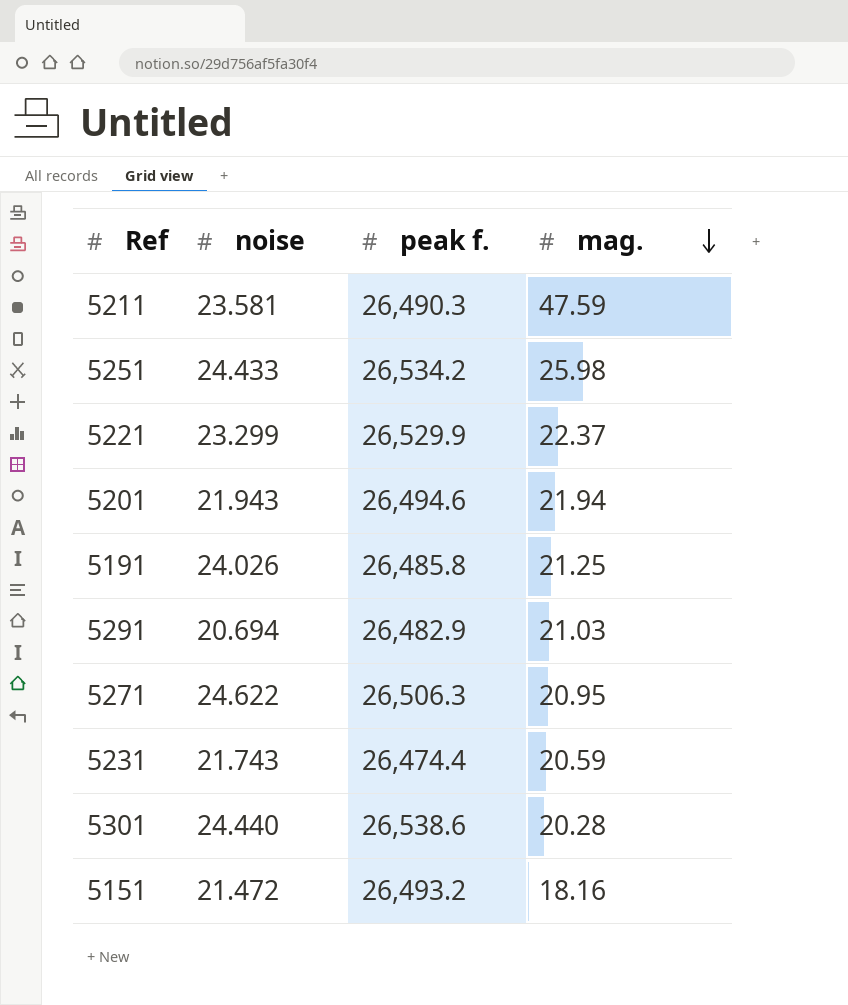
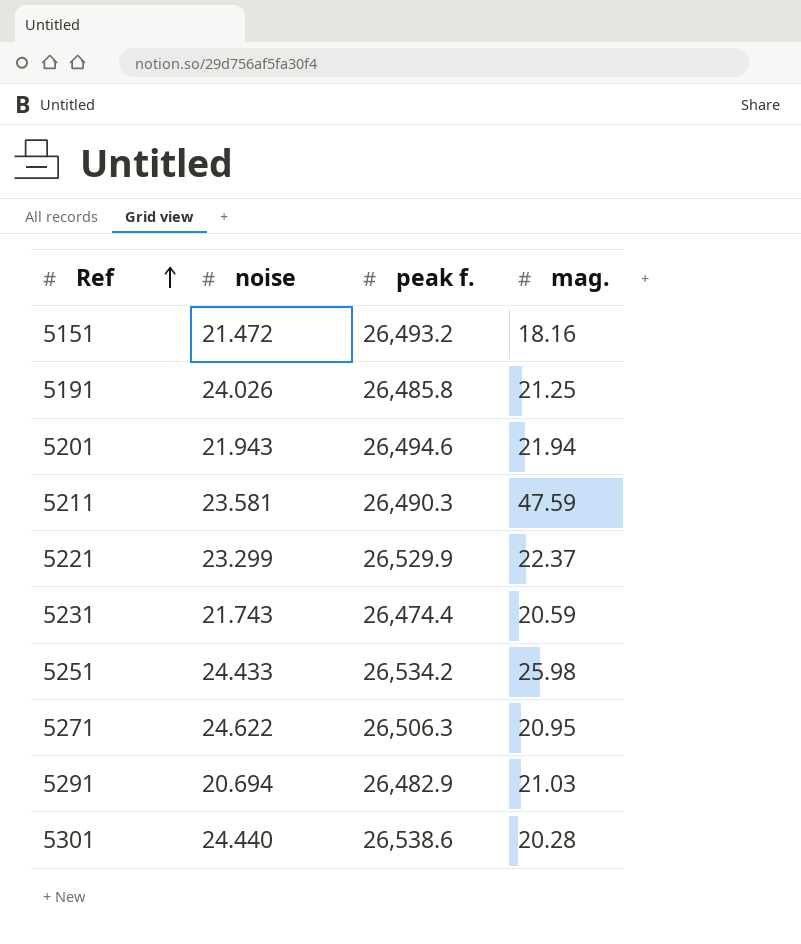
row order: mag. descending -> Ref ascending

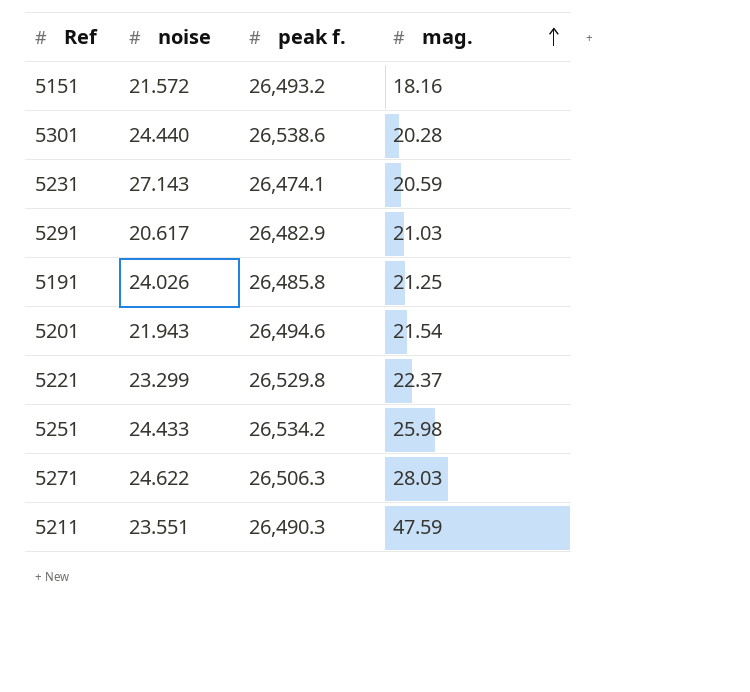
row order: Ref ascending -> mag. ascending
5151 | noise: 21.472 -> 21.572
5231 | noise: 21.743 -> 27.143
5231 | peak f.: 26,474.4 -> 26,474.1
5291 | noise: 20.694 -> 20.617
5201 | mag.: 21.94 -> 21.54
5221 | peak f.: 26,529.9 -> 26,529.8
5271 | mag.: 20.95 -> 28.03
5211 | noise: 23.581 -> 23.551

